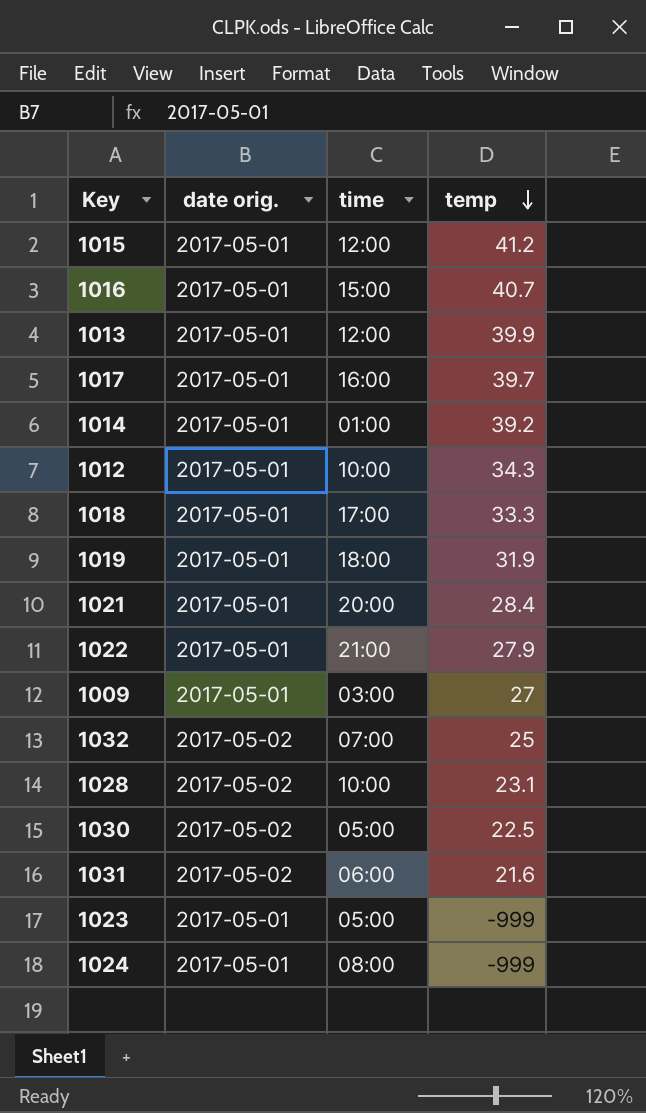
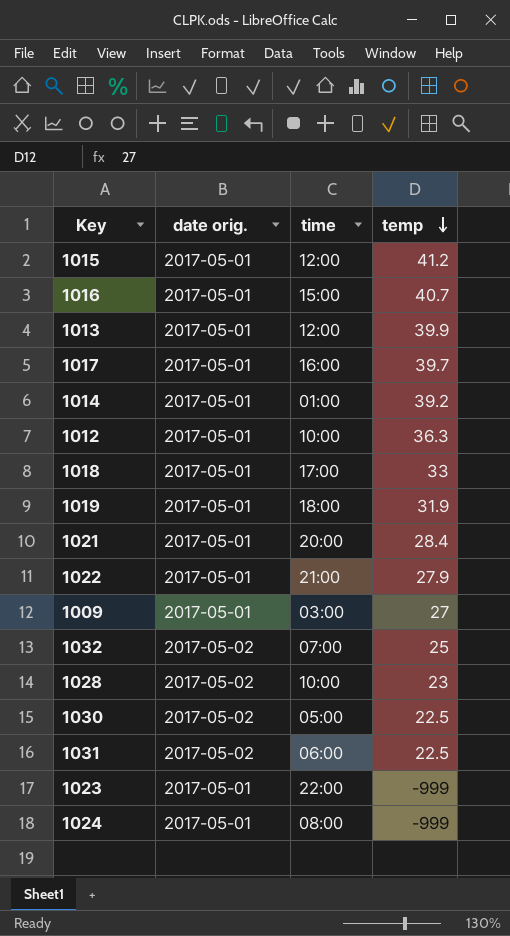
1012 | temp: 34.3 -> 36.3
1018 | temp: 33.3 -> 33
1028 | temp: 23.1 -> 23
1031 | temp: 21.6 -> 22.5
1023 | time: 05:00 -> 22:00

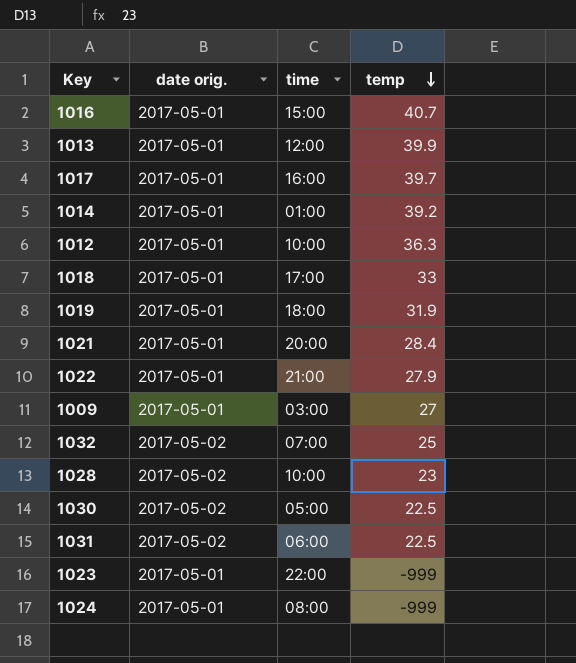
row 1015: 2017-05-01 | 12:00 | 41.2 -> none

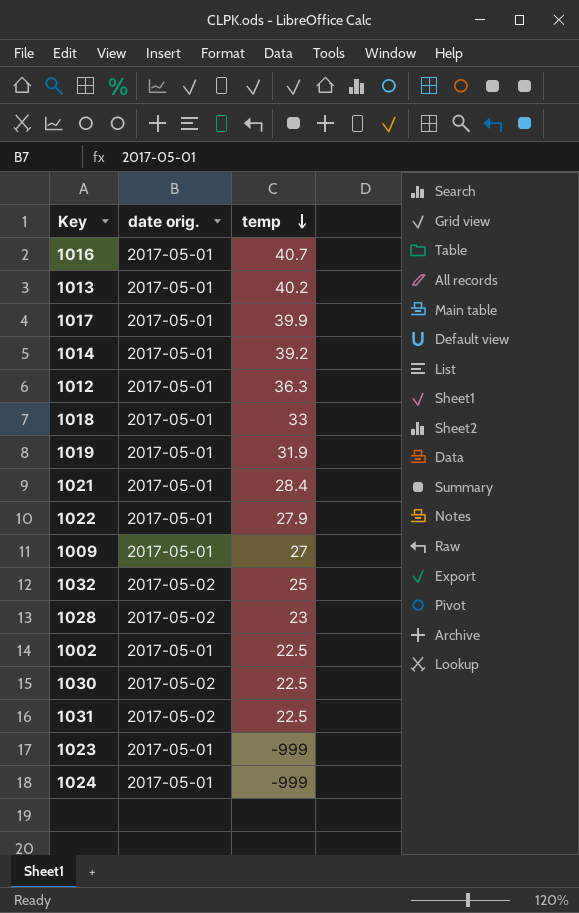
column time | position: 3 -> none
1013 | temp: 39.9 -> 40.2
1017 | temp: 39.7 -> 39.9
row 1002: none -> 2017-05-01 | 22.5

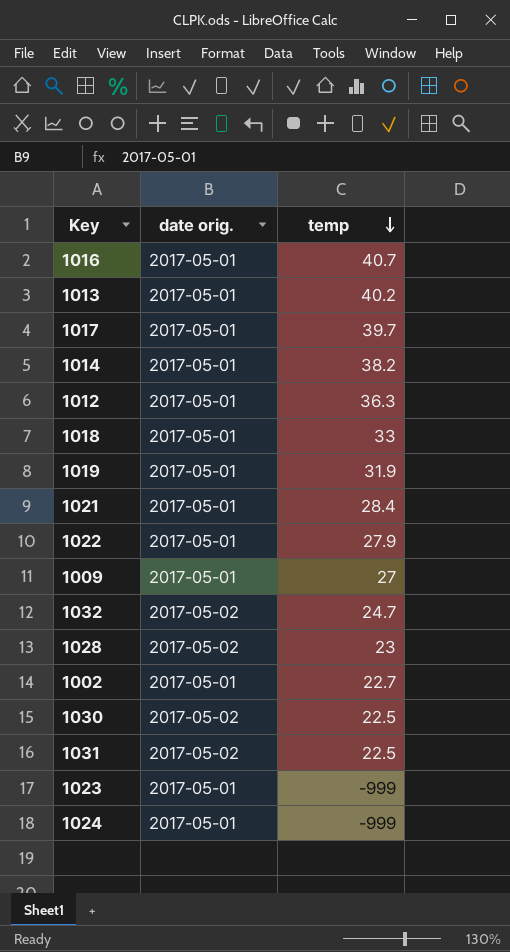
1017 | temp: 39.9 -> 39.7
1014 | temp: 39.2 -> 38.2
1032 | temp: 25 -> 24.7
1002 | temp: 22.5 -> 22.7

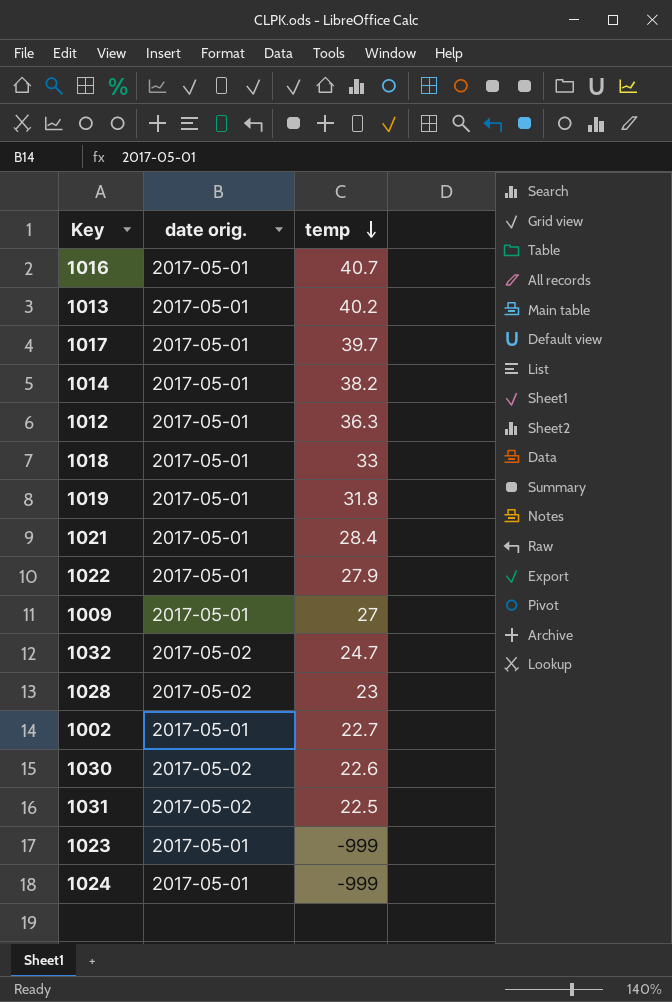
1019 | temp: 31.9 -> 31.8
1030 | temp: 22.5 -> 22.6

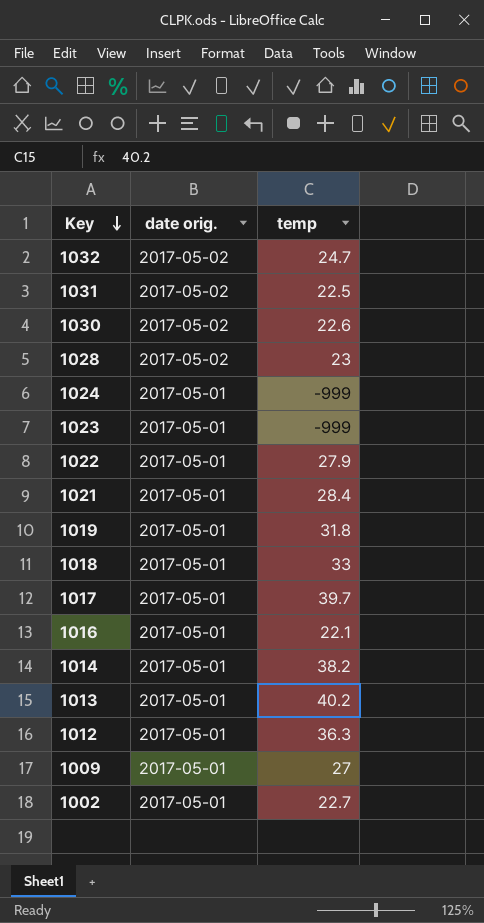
row order: temp descending -> Key descending
1016 | temp: 40.7 -> 22.1

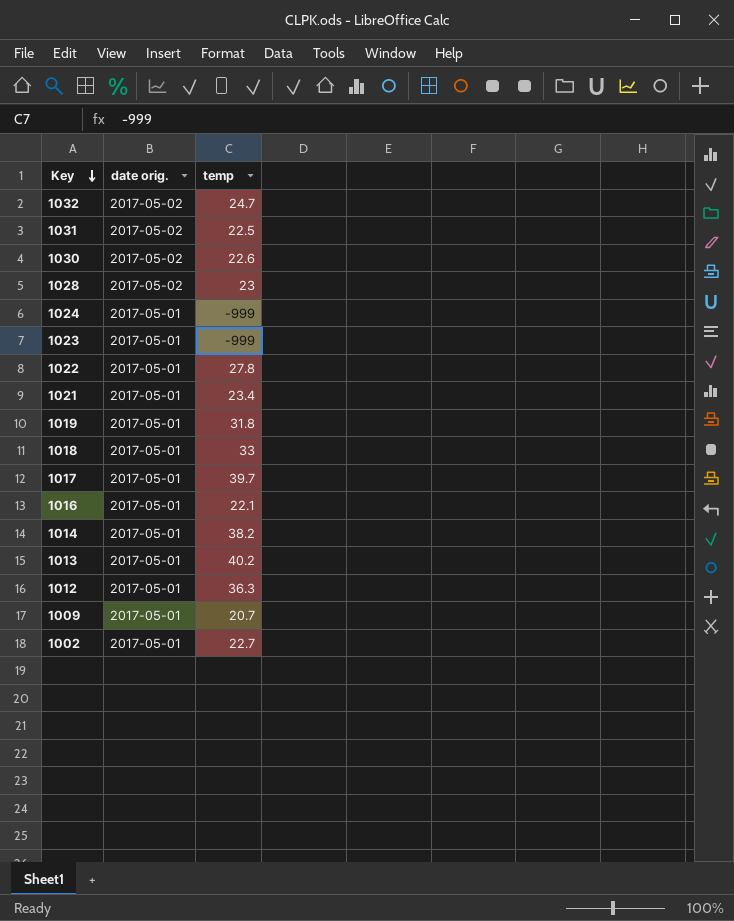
1022 | temp: 27.9 -> 27.8
1021 | temp: 28.4 -> 23.4
1009 | temp: 27 -> 20.7

